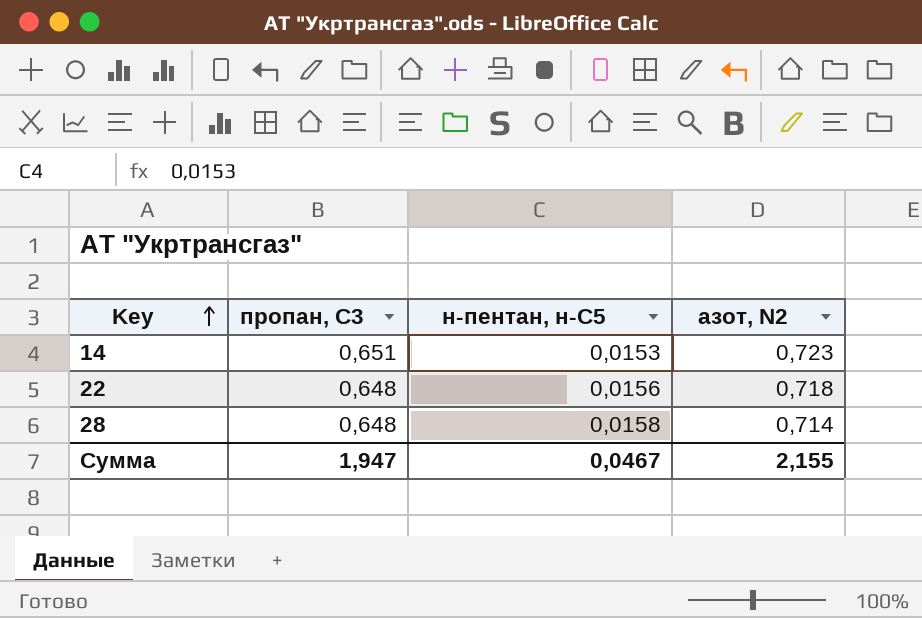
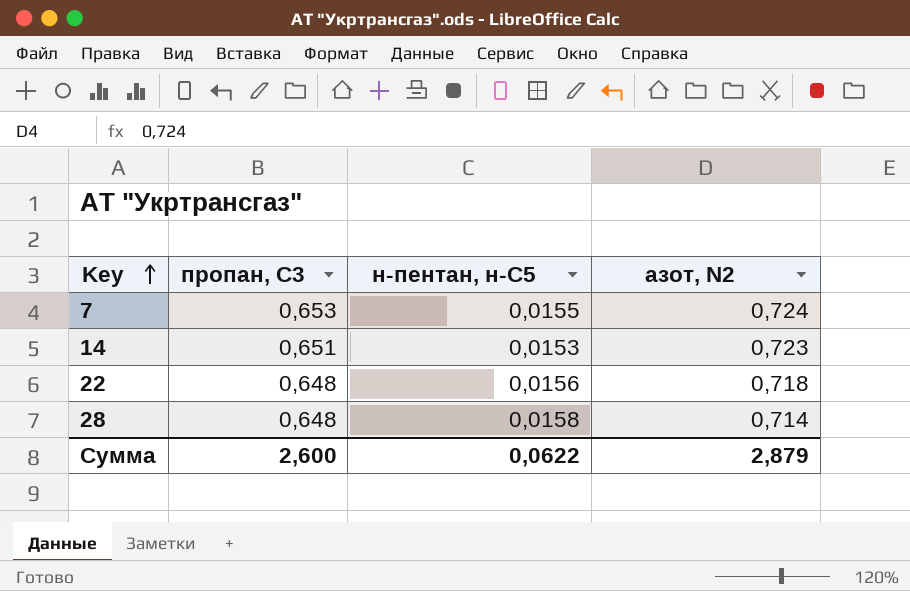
row 7: none -> 0,653 | 0,0155 | 0,724
Сумма | пропан, С3: 1,947 -> 2,600
Сумма | н-пентан, н-С5: 0,0467 -> 0,0622
Сумма | азот, N2: 2,155 -> 2,879

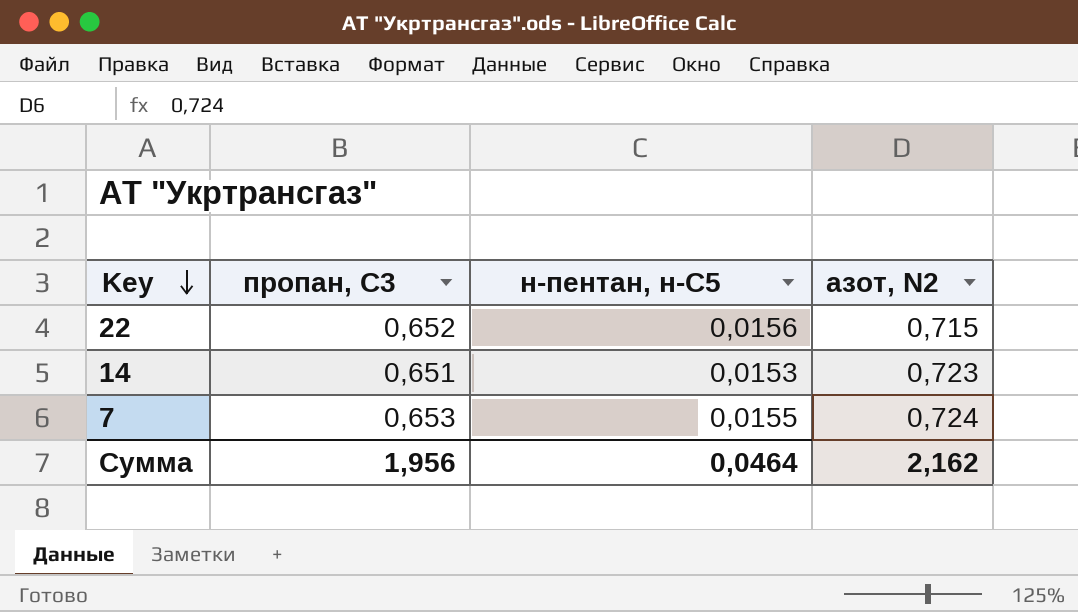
row order: Key ascending -> Key descending
row 28: 0,648 | 0,0158 | 0,714 -> none
22 | пропан, С3: 0,648 -> 0,652
22 | азот, N2: 0,718 -> 0,715
Сумма | пропан, С3: 2,600 -> 1,956
Сумма | н-пентан, н-С5: 0,0622 -> 0,0464
Сумма | азот, N2: 2,879 -> 2,162

